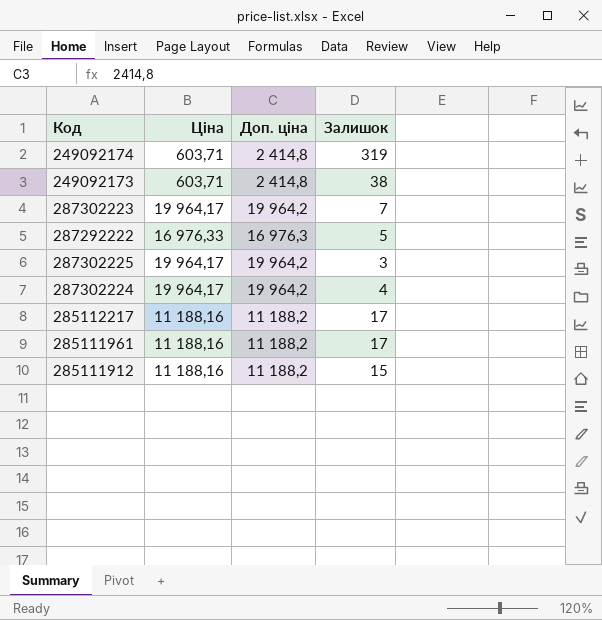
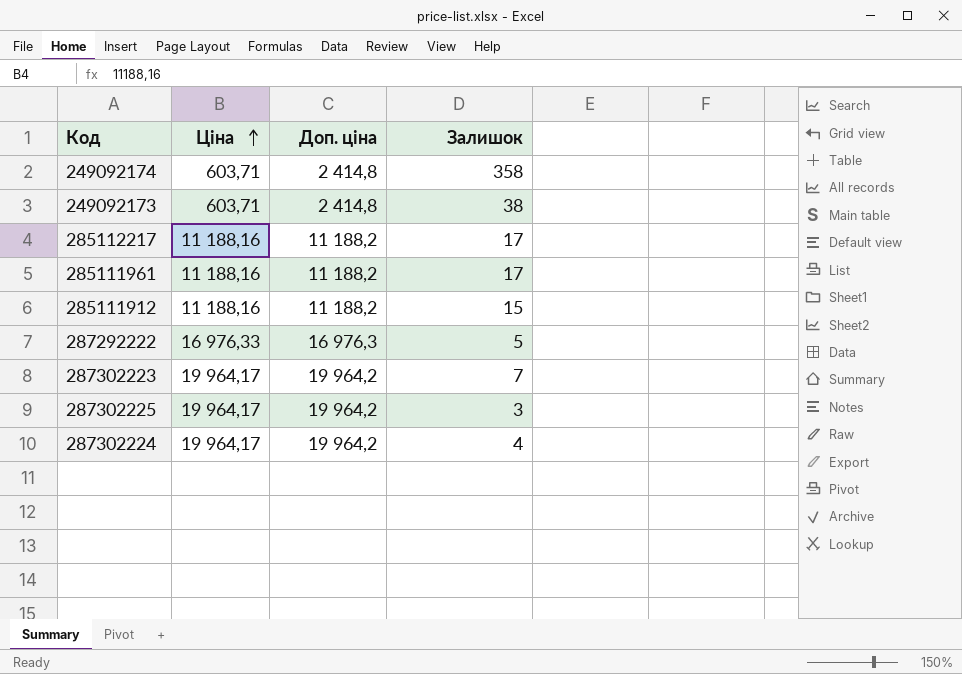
row order: none -> Ціна ascending
249092174 | Залишок: 319 -> 358

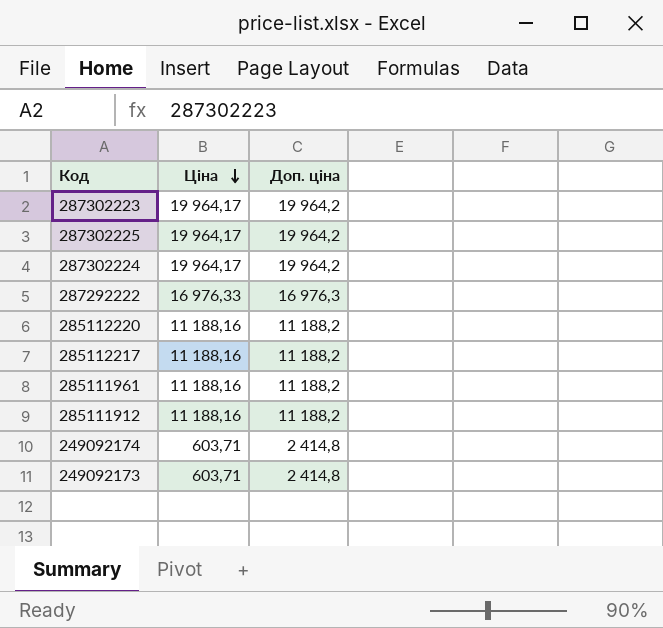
row order: Ціна ascending -> Ціна descending
column Залишок | position: 4 -> none
row 285112220: none -> 11 188,16 | 11 188,2

